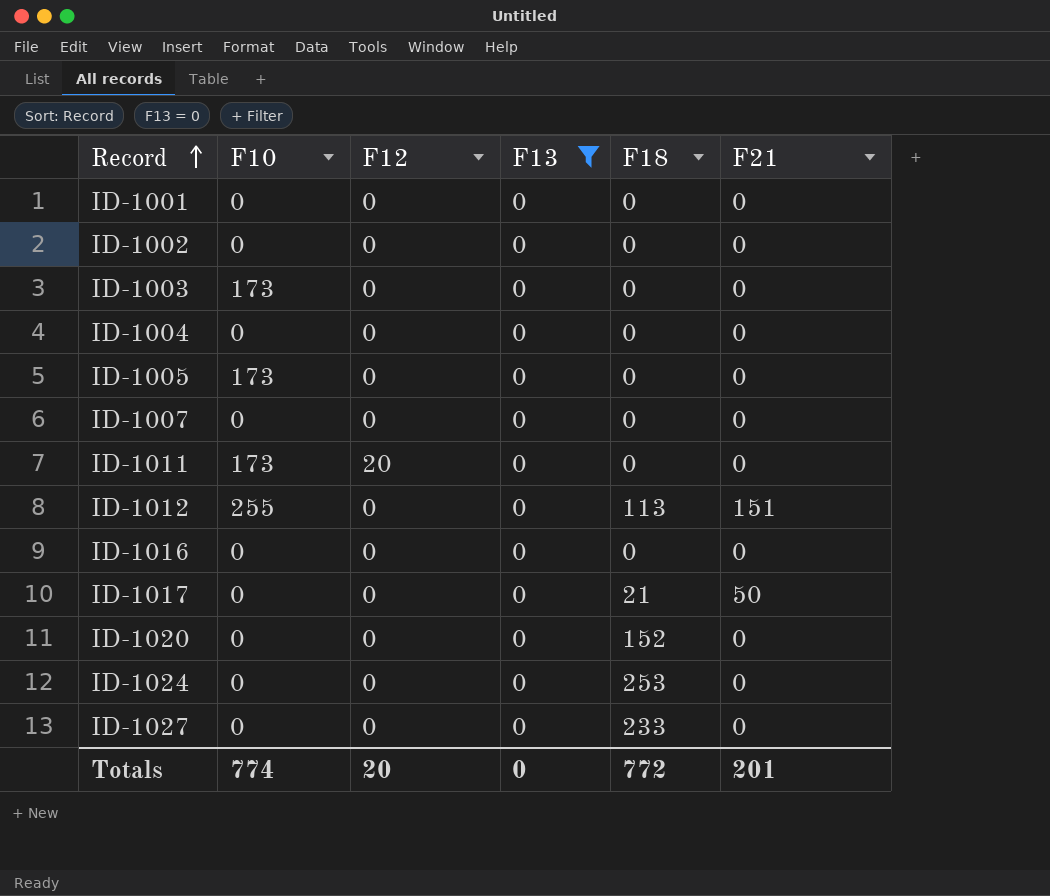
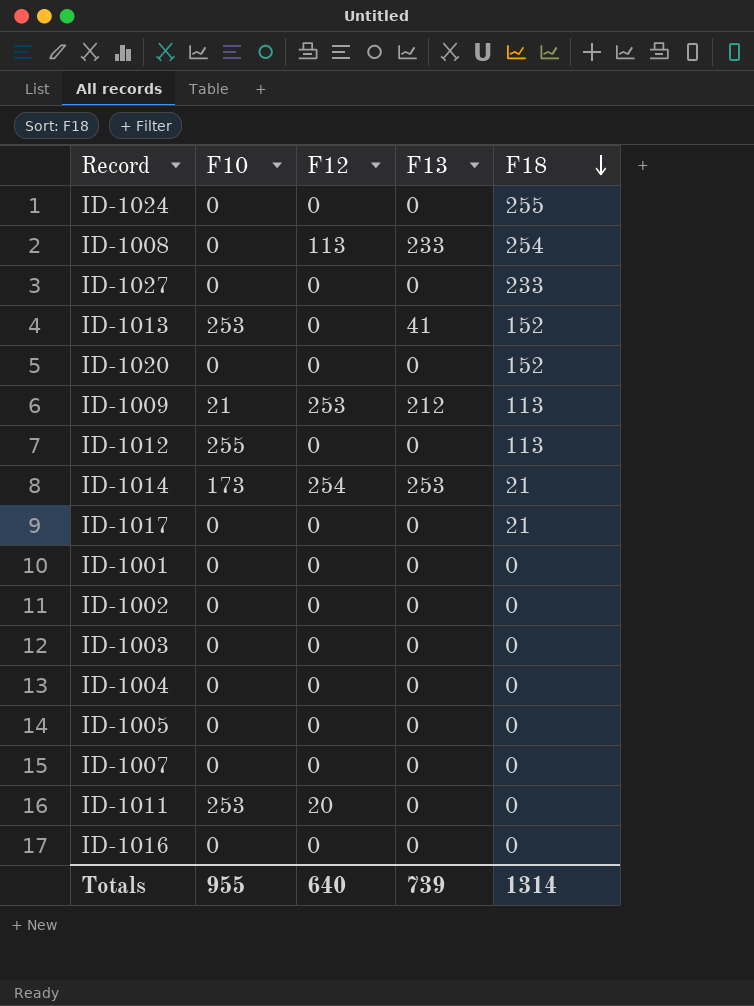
filter: F13 = 0 -> none
row order: Record ascending -> F18 descending
column F21 | position: 6 -> none
ID-1024 | F18: 253 -> 255
ID-1003 | F10: 173 -> 0
ID-1005 | F10: 173 -> 0
ID-1011 | F10: 173 -> 253
Totals | F10: 774 -> 955
Totals | F12: 20 -> 640
Totals | F13: 0 -> 739
Totals | F18: 772 -> 1314

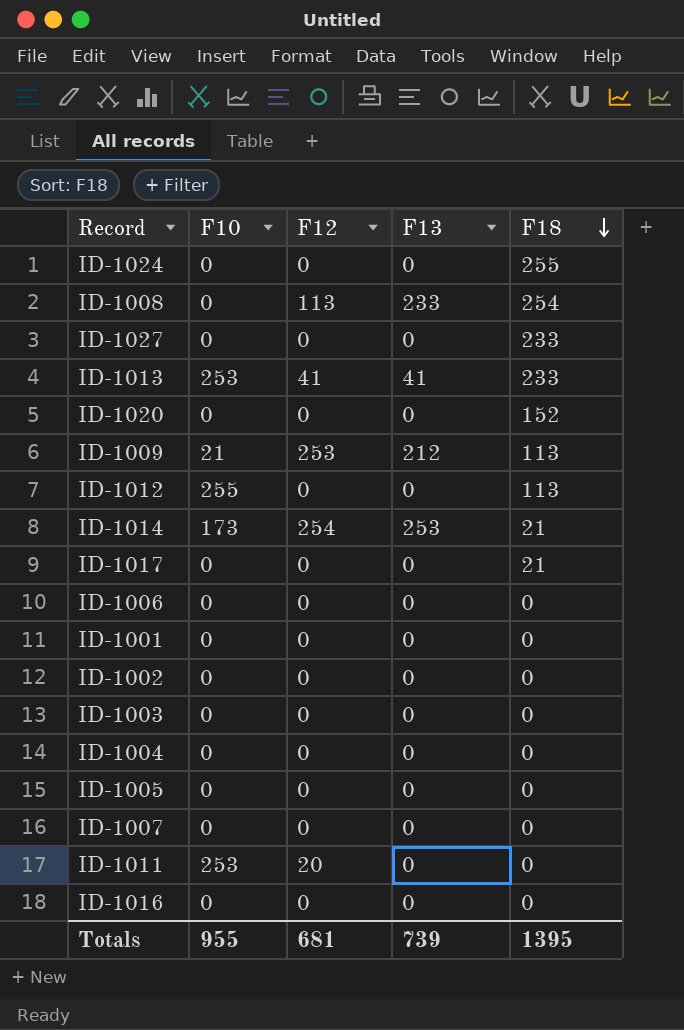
ID-1013 | F12: 0 -> 41
ID-1013 | F18: 152 -> 233
row ID-1006: none -> 0 | 0 | 0 | 0
Totals | F12: 640 -> 681
Totals | F18: 1314 -> 1395

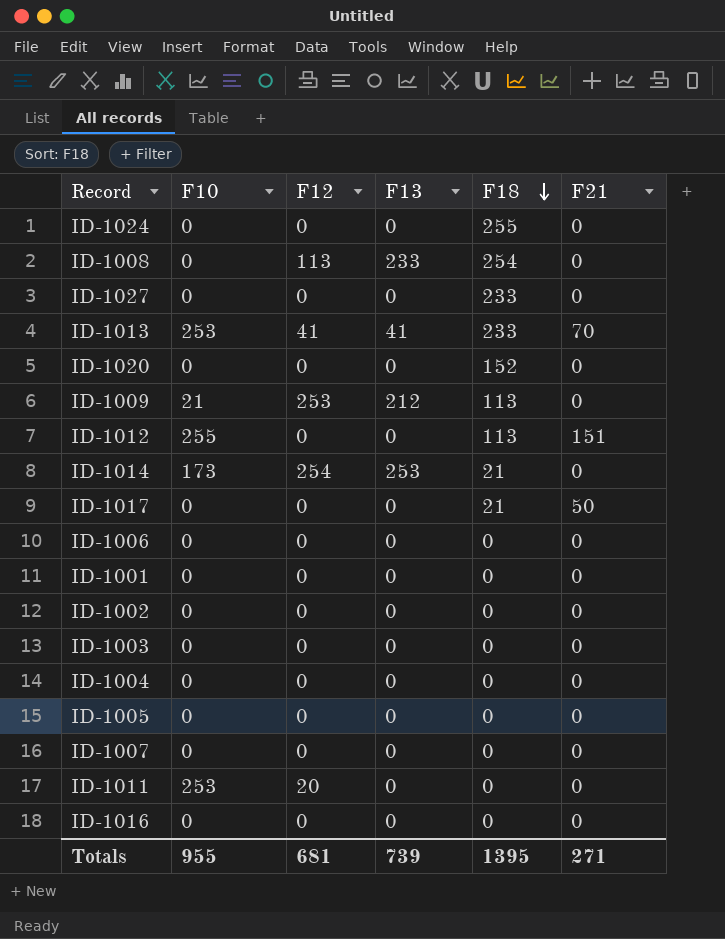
column F21 | position: none -> 6

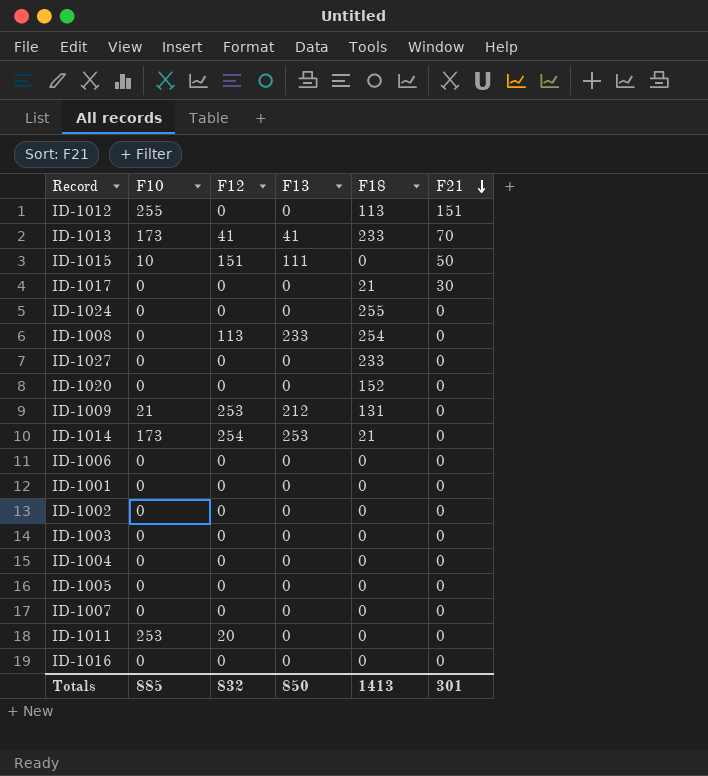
row order: F18 descending -> F21 descending
ID-1013 | F10: 253 -> 173
row ID-1015: none -> 10 | 151 | 111 | 0 | 50
ID-1017 | F21: 50 -> 30
ID-1009 | F18: 113 -> 131
Totals | F10: 955 -> 885
Totals | F12: 681 -> 832
Totals | F13: 739 -> 850
Totals | F18: 1395 -> 1413
Totals | F21: 271 -> 301

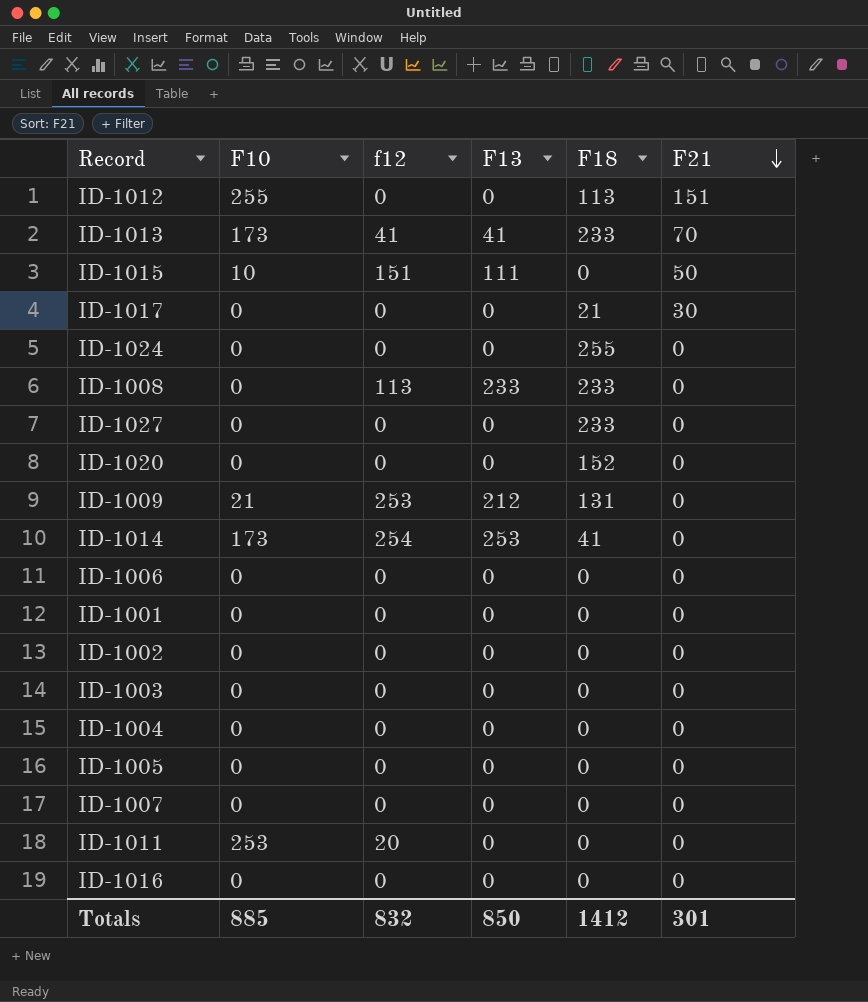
column name: F12 -> f12
ID-1008 | F18: 254 -> 233
ID-1014 | F18: 21 -> 41
Totals | F18: 1413 -> 1412

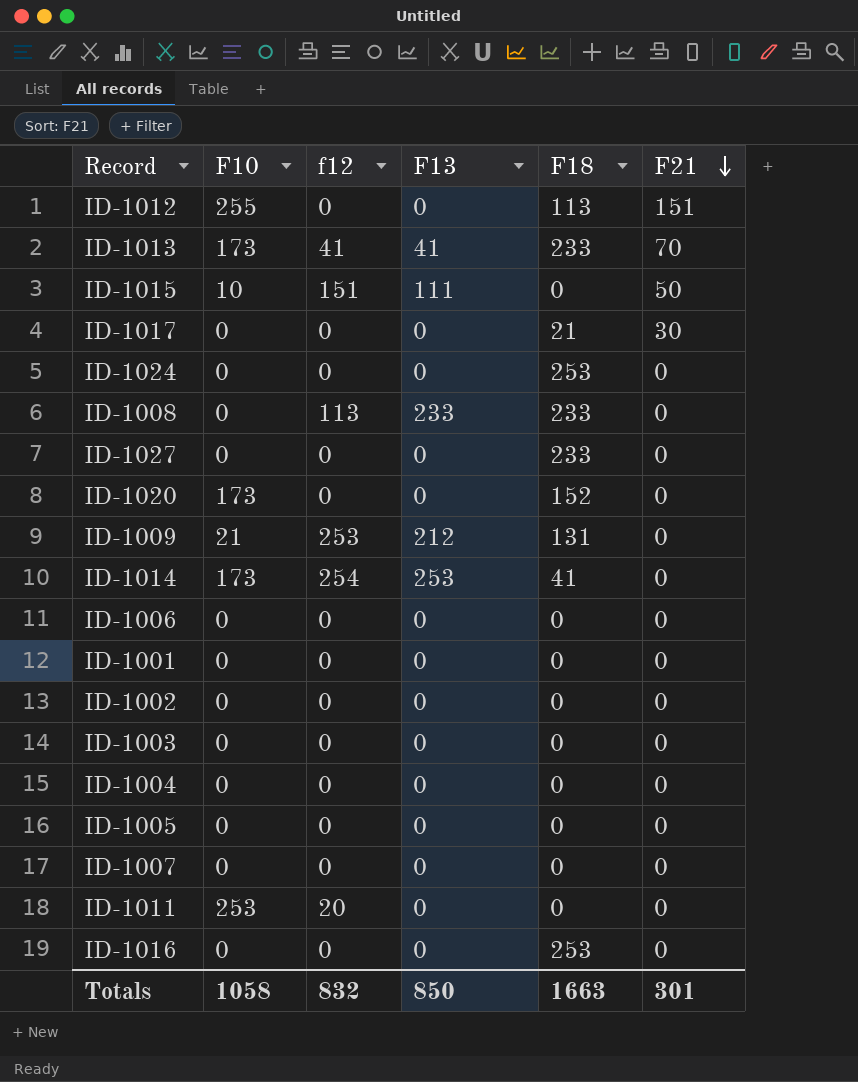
ID-1024 | F18: 255 -> 253
ID-1020 | F10: 0 -> 173
ID-1016 | F18: 0 -> 253
Totals | F10: 885 -> 1058
Totals | F18: 1412 -> 1663

